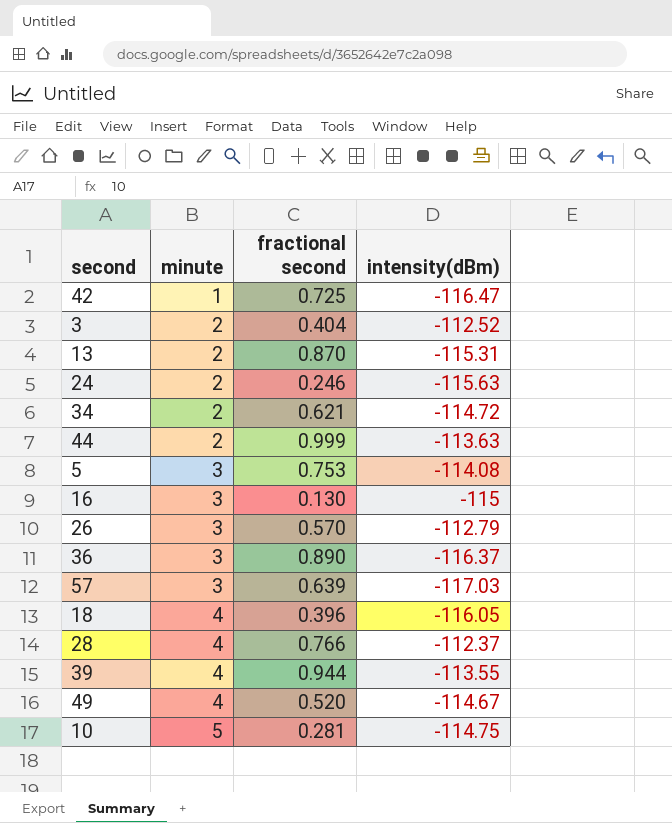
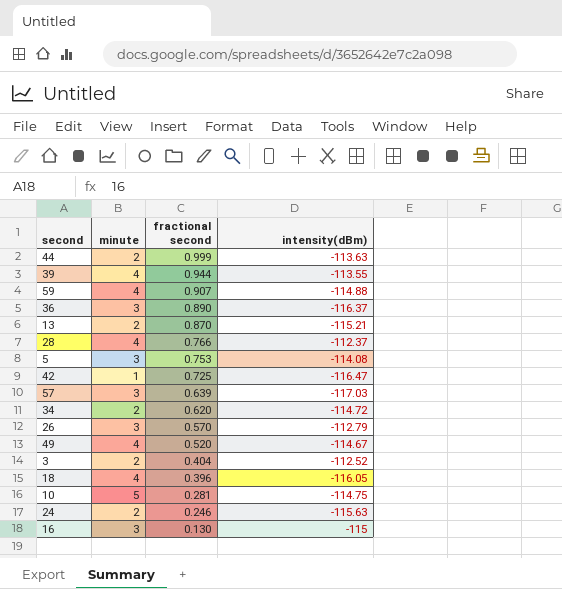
row order: minute ascending -> fractional second descending
row 59: none -> 4 | 0.907 | -114.88
13 | intensity(dBm): -115.31 -> -115.21
34 | fractional second: 0.621 -> 0.620

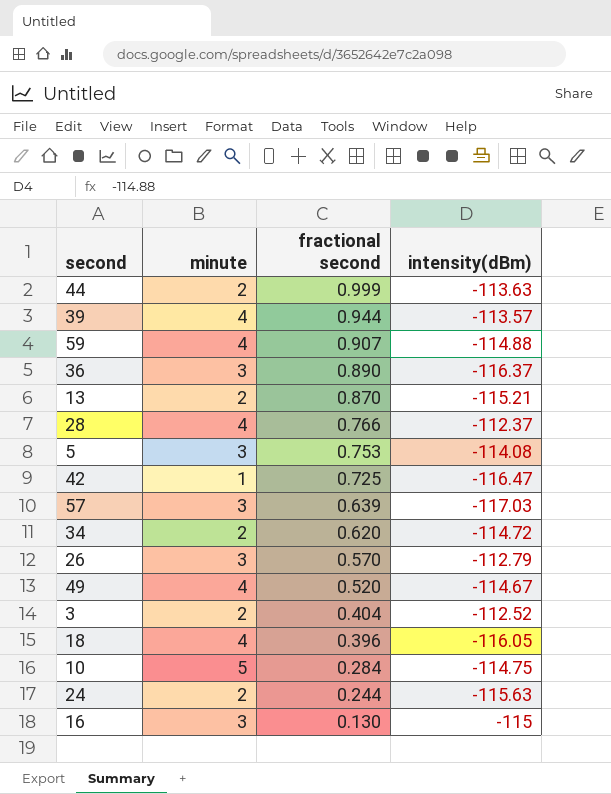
39 | intensity(dBm): -113.55 -> -113.57
10 | fractional second: 0.281 -> 0.284
24 | fractional second: 0.246 -> 0.244

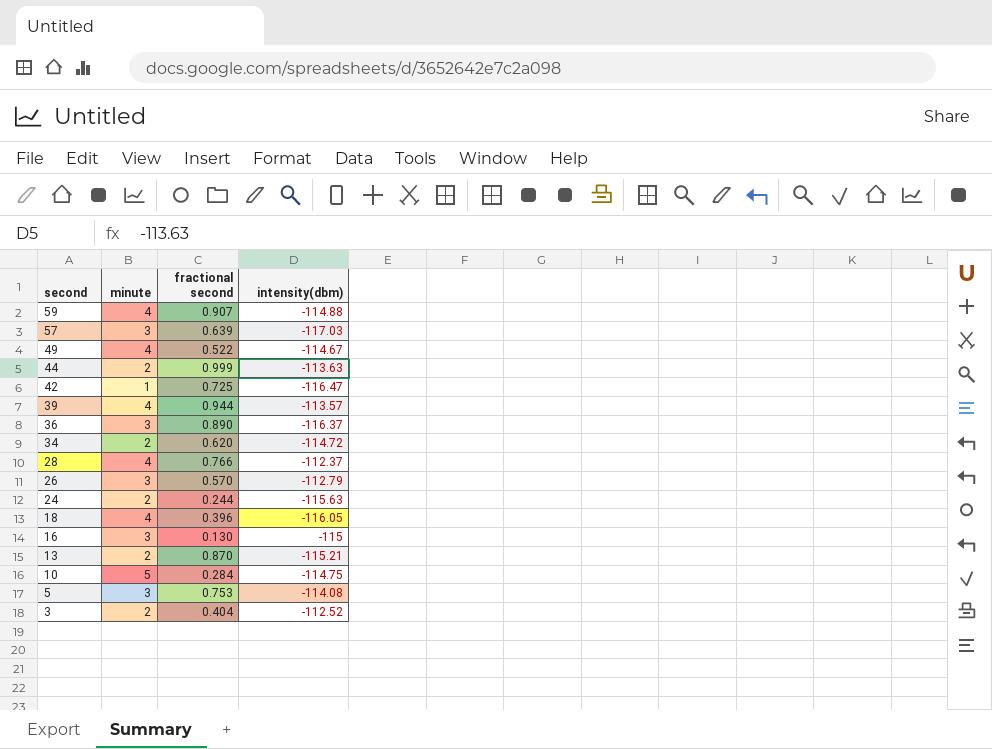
row order: fractional second descending -> second descending
column name: intensity(dBm) -> intensity(dbm)
49 | fractional second: 0.520 -> 0.522

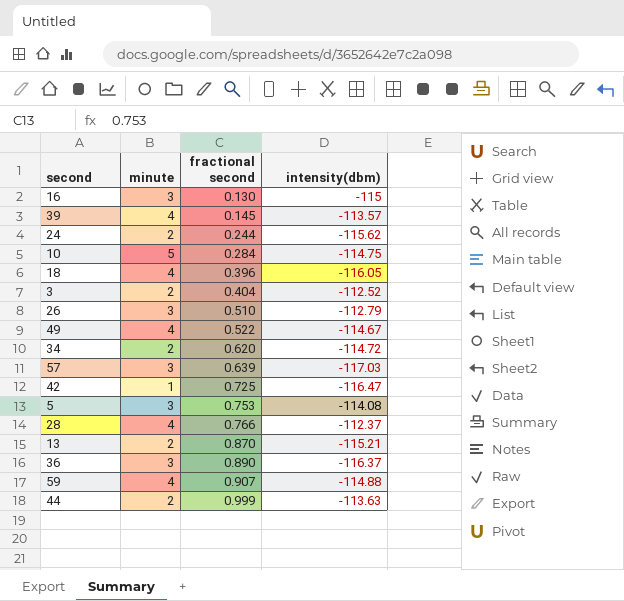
row order: second descending -> fractional second ascending
39 | fractional second: 0.944 -> 0.145
24 | intensity(dbm): -115.63 -> -115.62
26 | fractional second: 0.570 -> 0.510

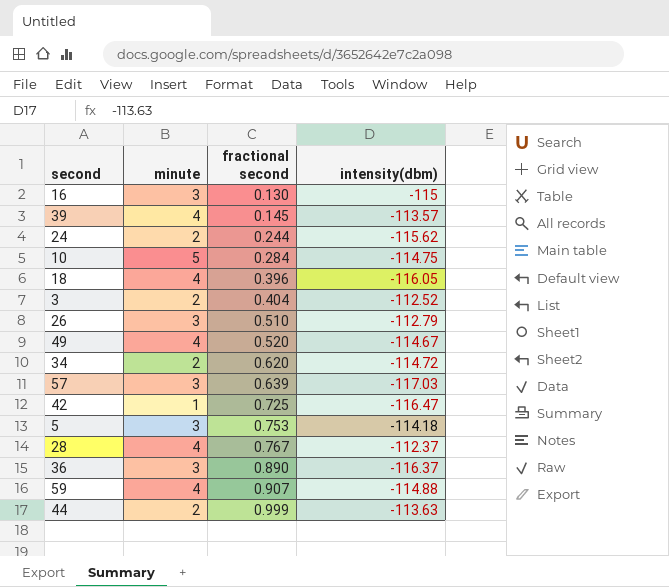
row 13: 2 | 0.870 | -115.21 -> none
49 | fractional second: 0.522 -> 0.520
5 | intensity(dbm): -114.08 -> -114.18
28 | fractional second: 0.766 -> 0.767

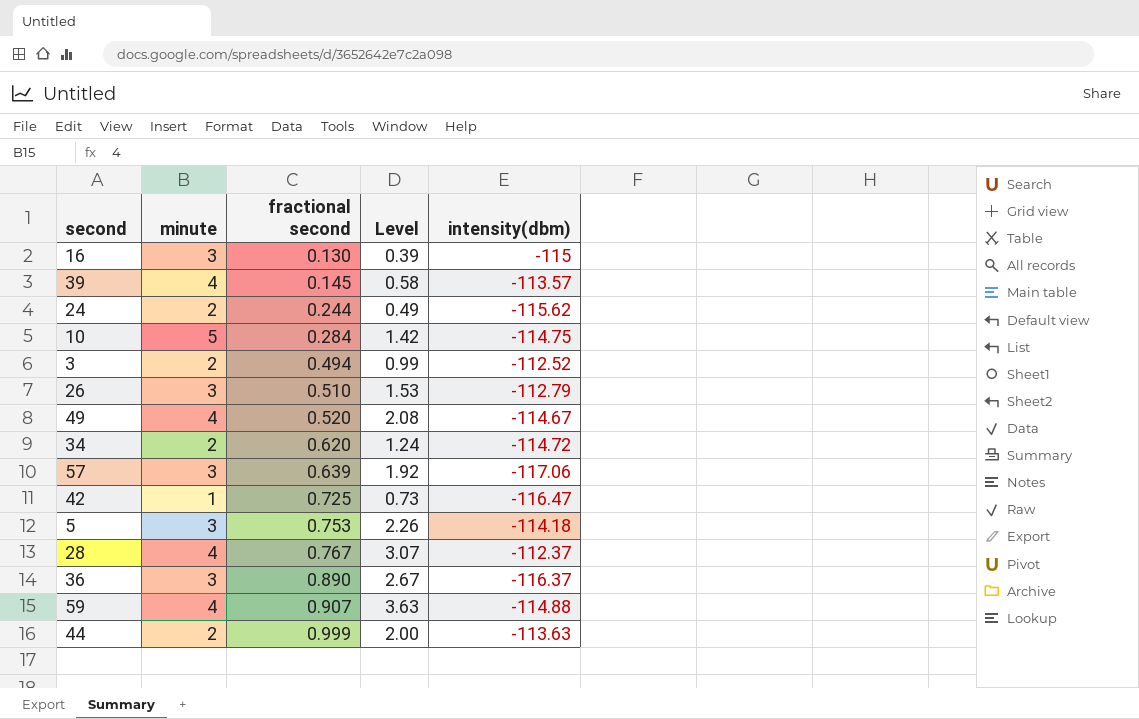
column Level | formula: none -> [minute] * [fractional second]
row 18: 4 | 0.396 | -116.05 -> none
3 | fractional second: 0.404 -> 0.494
57 | intensity(dbm): -117.03 -> -117.06

